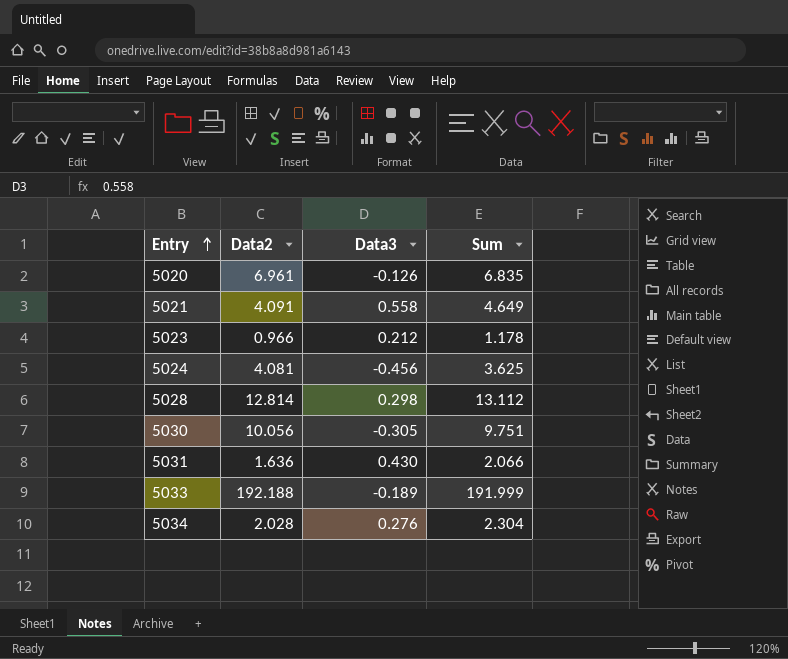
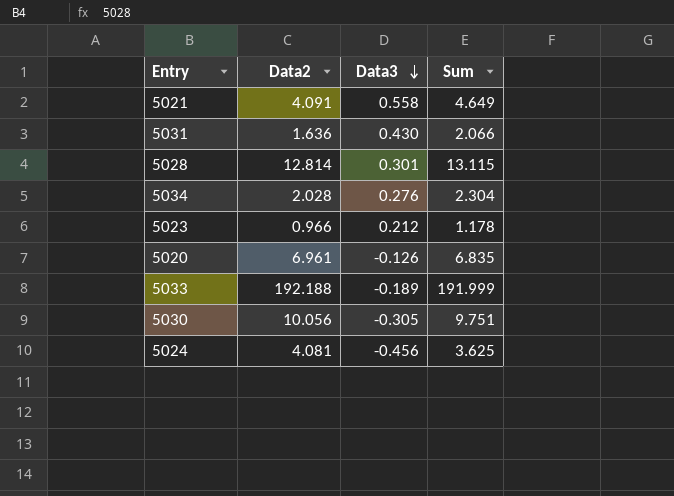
row order: Entry ascending -> Data3 descending
5028 | Data3: 0.298 -> 0.301
5028 | Sum: 13.112 -> 13.115

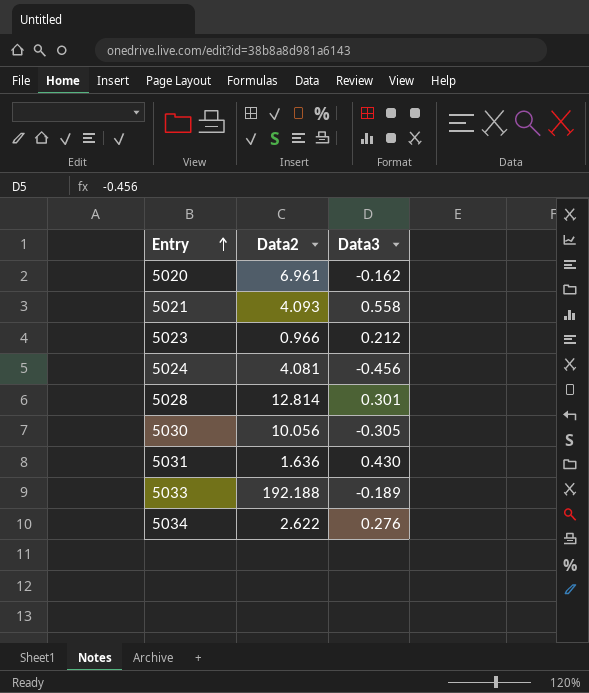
row order: Data3 descending -> Entry ascending
column Sum | formula: [Data2] + [Data3] -> none
5020 | Data3: -0.126 -> -0.162
5021 | Data2: 4.091 -> 4.093
5034 | Data2: 2.028 -> 2.622

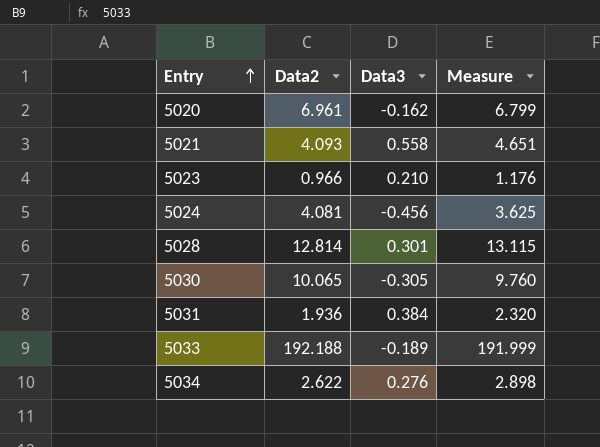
column Measure | formula: none -> [Data2] + [Data3]
5023 | Data3: 0.212 -> 0.210
5030 | Data2: 10.056 -> 10.065
5031 | Data2: 1.636 -> 1.936
5031 | Data3: 0.430 -> 0.384

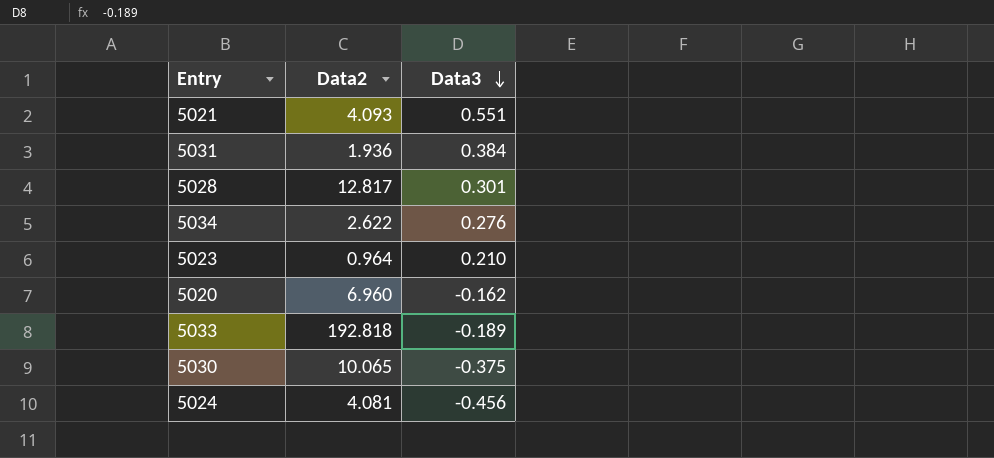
row order: Entry ascending -> Data3 descending
column Measure | formula: [Data2] + [Data3] -> none
5021 | Data3: 0.558 -> 0.551
5028 | Data2: 12.814 -> 12.817
5023 | Data2: 0.966 -> 0.964
5020 | Data2: 6.961 -> 6.960
5033 | Data2: 192.188 -> 192.818
5030 | Data3: -0.305 -> -0.375

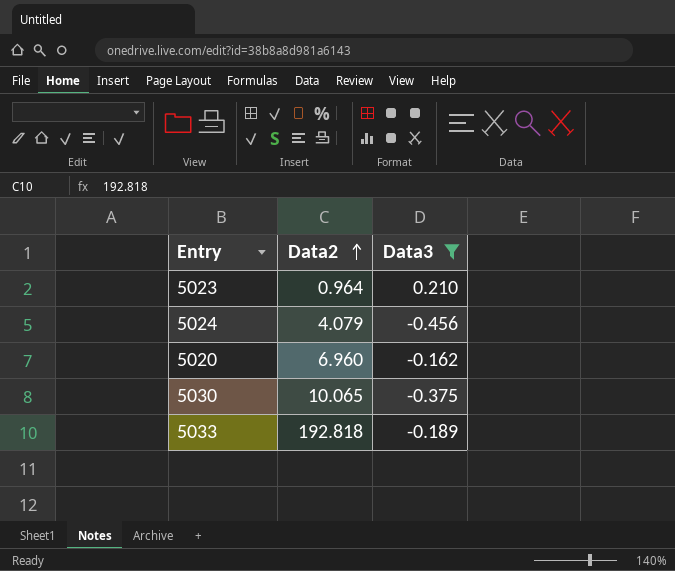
filter: none -> Data3 <= 0.210
row order: Data3 descending -> Data2 ascending
5024 | Data2: 4.081 -> 4.079

